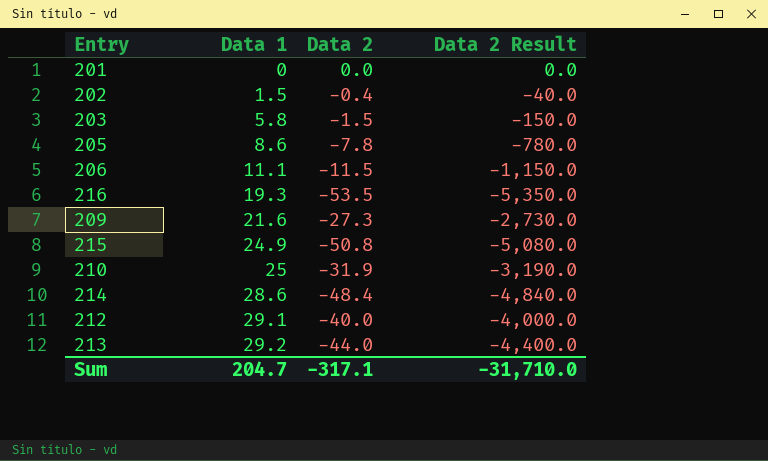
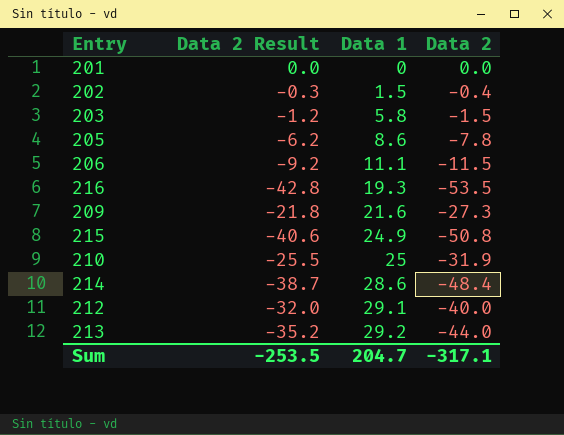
column Data 2 Result | formula: [Data 2] * 100 -> [Data 2] * 0.8
column Data 2 Result | position: 4 -> 2
Sum | Data 2 Result: -31,710.0 -> -253.5

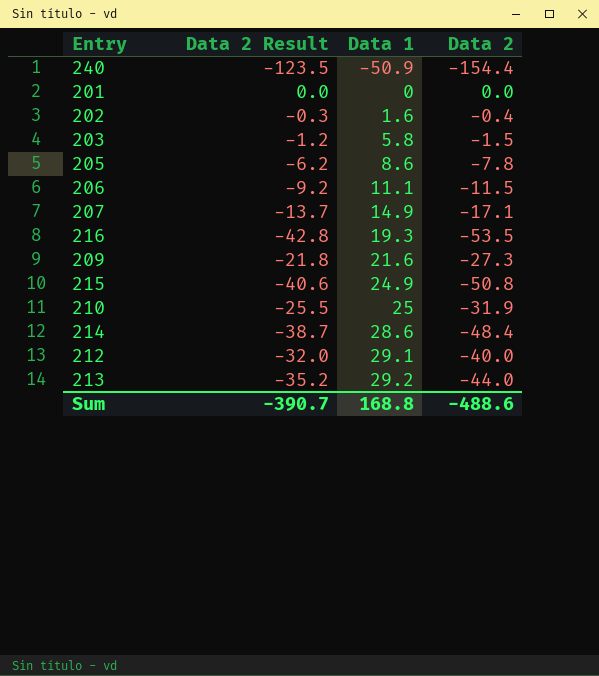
row 240: none -> -123.5 | -50.9 | -154.4
202 | Data 1: 1.5 -> 1.6
row 207: none -> -13.7 | 14.9 | -17.1
Sum | Data 2 Result: -253.5 -> -390.7
Sum | Data 1: 204.7 -> 168.8
Sum | Data 2: -317.1 -> -488.6

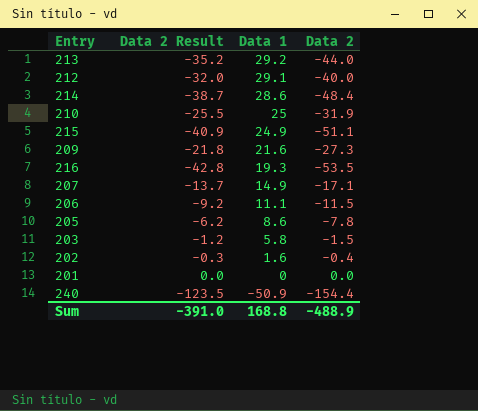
row order: Data 1 ascending -> Data 1 descending
215 | Data 2 Result: -40.6 -> -40.9
215 | Data 2: -50.8 -> -51.1
Sum | Data 2 Result: -390.7 -> -391.0
Sum | Data 2: -488.6 -> -488.9

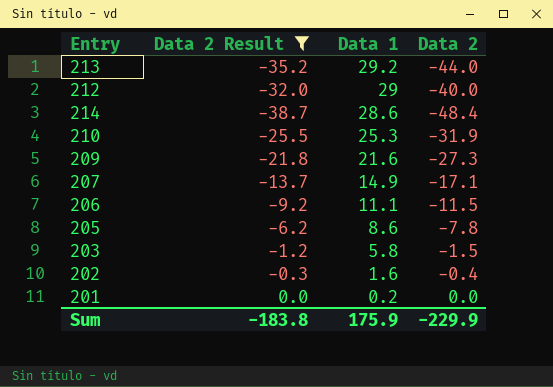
filter: none -> Data 2 Result >= -38.7
212 | Data 1: 29.1 -> 29
210 | Data 1: 25 -> 25.3
201 | Data 1: 0 -> 0.2
Sum | Data 2 Result: -391.0 -> -183.8
Sum | Data 1: 168.8 -> 175.9
Sum | Data 2: -488.9 -> -229.9

